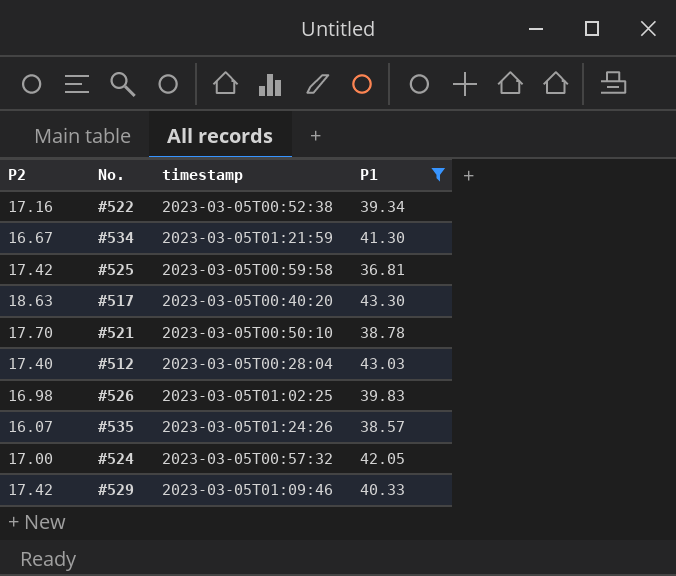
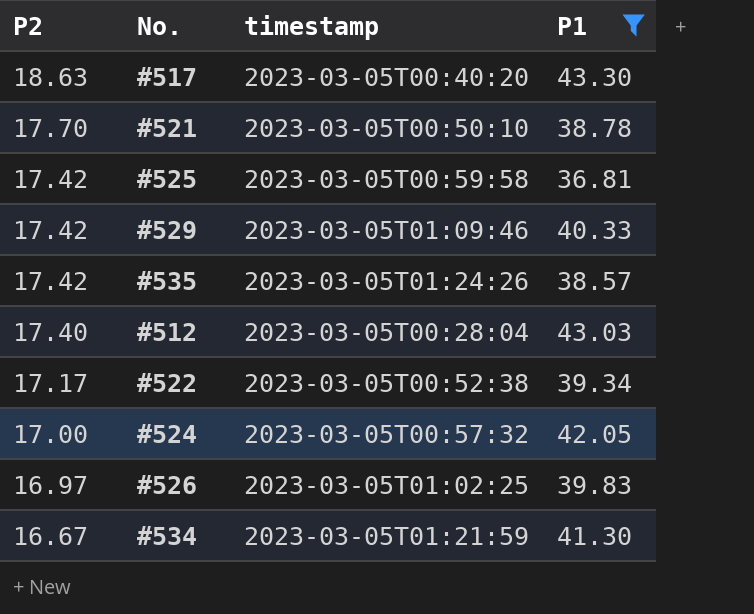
row order: none -> P2 descending
#535 | P2: 16.07 -> 17.42
#522 | P2: 17.16 -> 17.17
#526 | P2: 16.98 -> 16.97

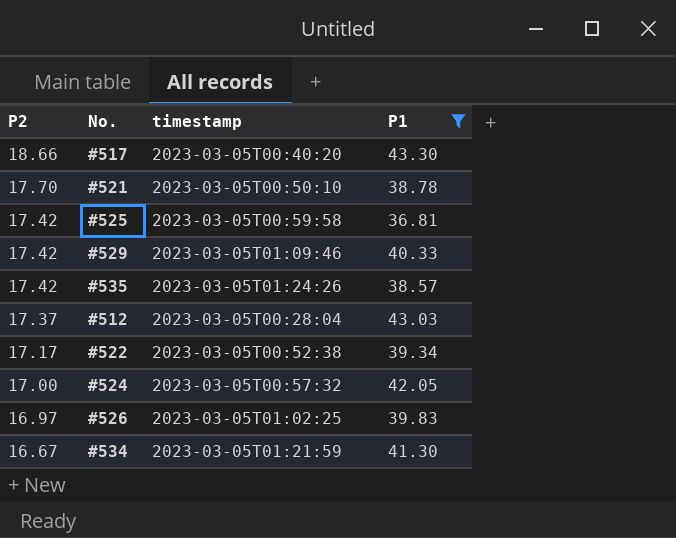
#517 | P2: 18.63 -> 18.66
#512 | P2: 17.40 -> 17.37

